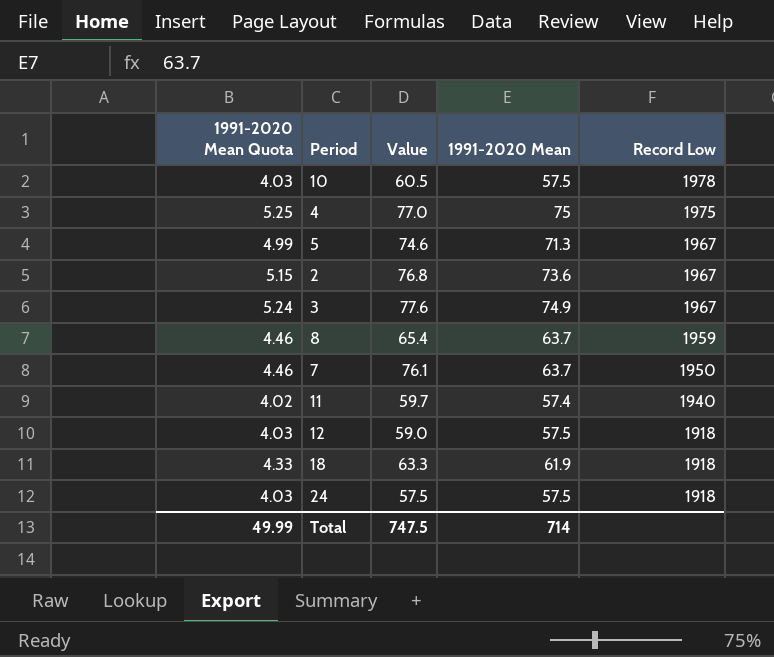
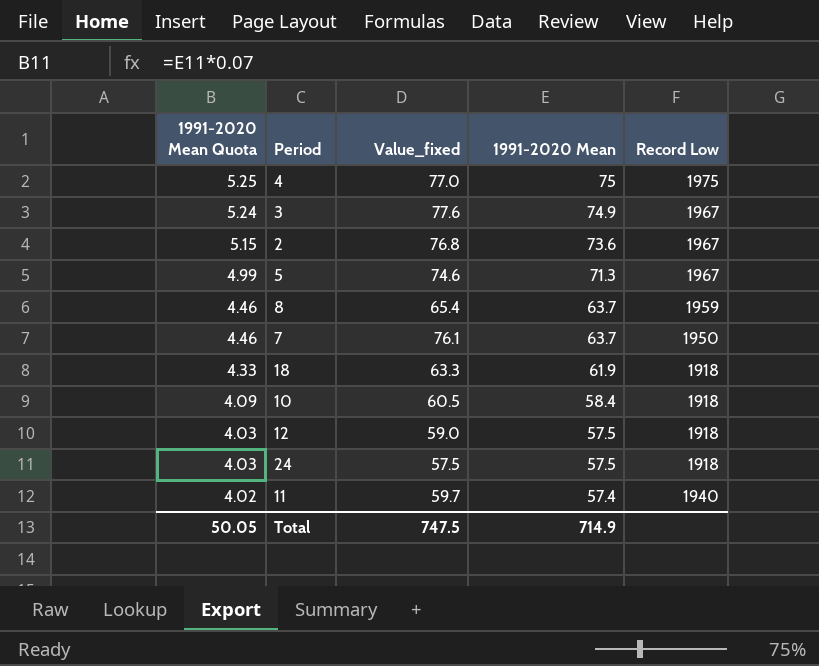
row order: Record Low descending -> 1991-2020 Mean Quota descending
column name: Value -> Value_fixed
10 | 1991-2020 Mean Quota: 4.03 -> 4.09
10 | 1991-2020 Mean: 57.5 -> 58.4
10 | Record Low: 1978 -> 1918
Total | 1991-2020 Mean Quota: 49.99 -> 50.05
Total | 1991-2020 Mean: 714 -> 714.9

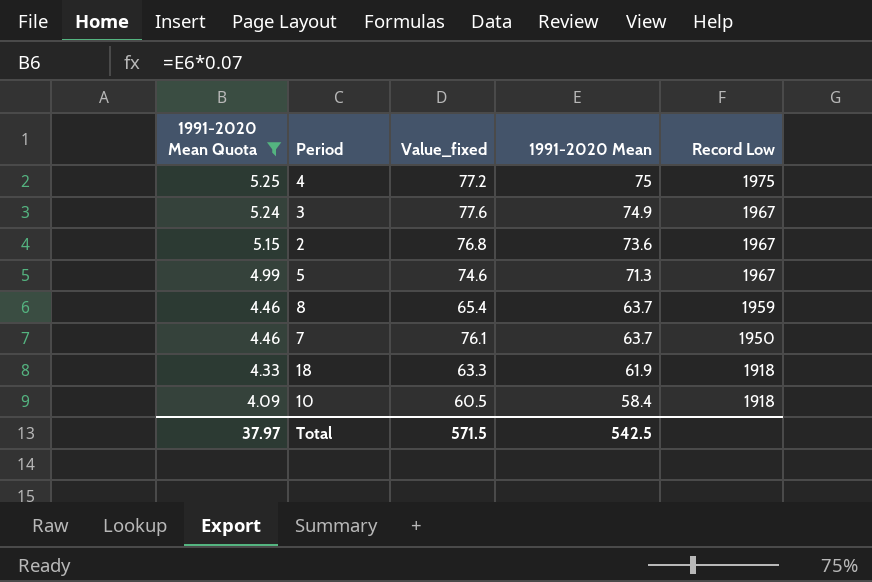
filter: none -> 1991-2020 Mean Quota >= 4.09
4 | Value_fixed: 77.0 -> 77.2
Total | 1991-2020 Mean Quota: 50.05 -> 37.97
Total | Value_fixed: 747.5 -> 571.5
Total | 1991-2020 Mean: 714.9 -> 542.5

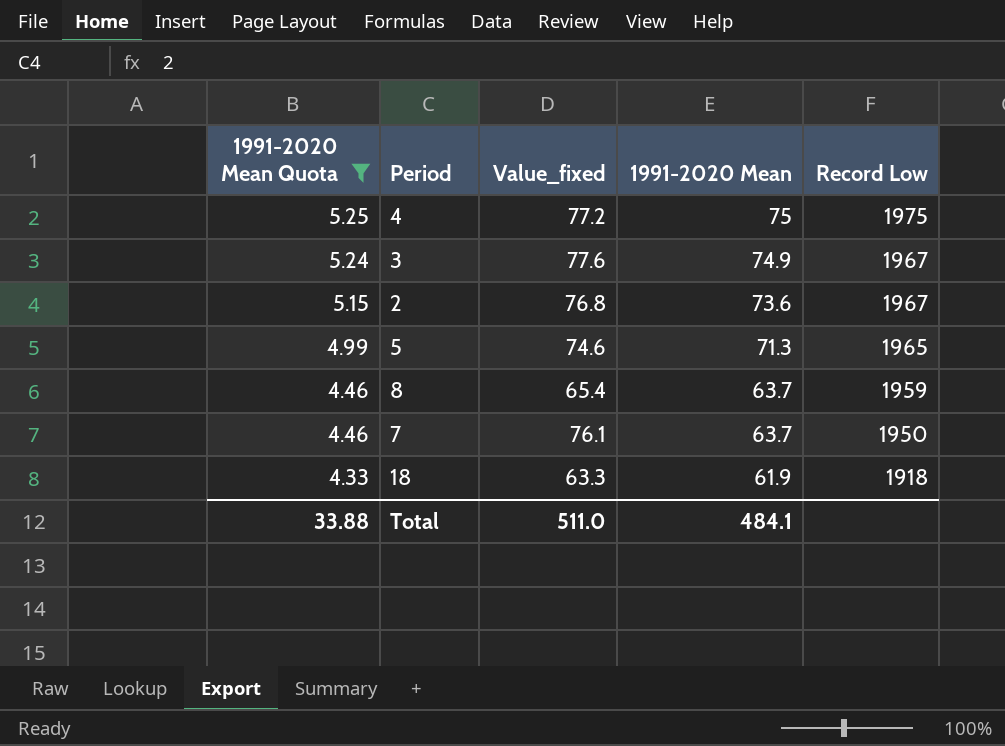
row 10: 4.09 | 60.5 | 58.4 | 1918 -> none
5 | Record Low: 1967 -> 1965
Total | 1991-2020 Mean Quota: 37.97 -> 33.88
Total | Value_fixed: 571.5 -> 511.0
Total | 1991-2020 Mean: 542.5 -> 484.1

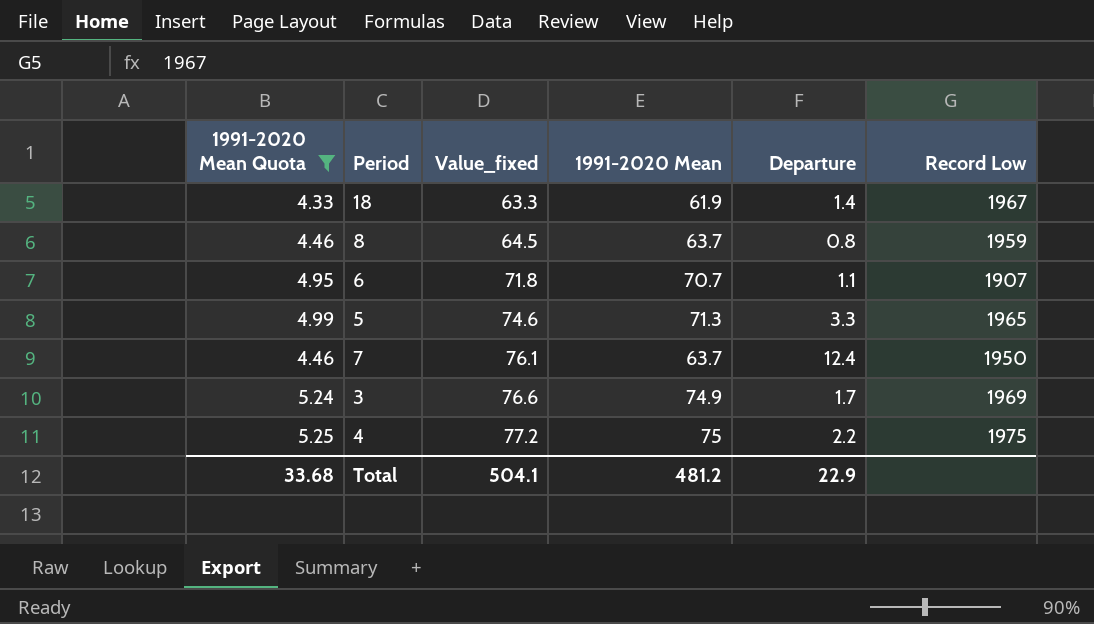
row order: 1991-2020 Mean Quota descending -> Value_fixed ascending
column Departure | formula: none -> [Value_fixed] - [1991-2020 Mean]
row 2: 5.15 | 76.8 | 73.6 | 1967 -> none
18 | Record Low: 1918 -> 1967
8 | Value_fixed: 65.4 -> 64.5
row 6: none -> 4.95 | 71.8 | 70.7 | 1.1 | 1907
3 | Value_fixed: 77.6 -> 76.6
3 | Record Low: 1967 -> 1969
Total | 1991-2020 Mean Quota: 33.88 -> 33.68
Total | Value_fixed: 511.0 -> 504.1
Total | 1991-2020 Mean: 484.1 -> 481.2

